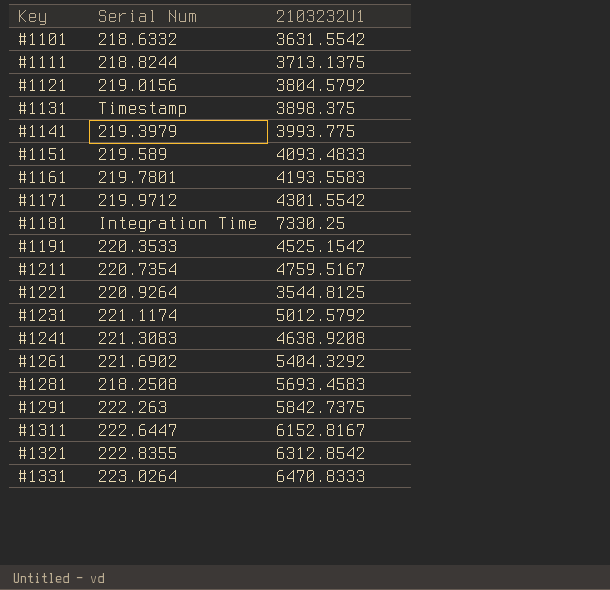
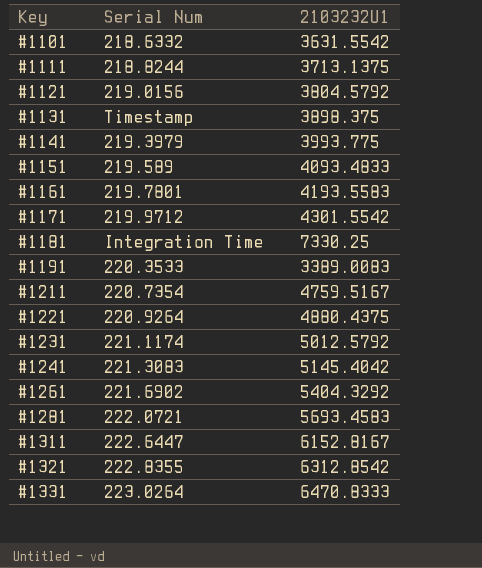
row #1291: 222.263 | 5842.7375 -> none
#1191 | 2103232U1: 4525.1542 -> 3389.0083
#1221 | 2103232U1: 3544.8125 -> 4880.4375
#1241 | 2103232U1: 4638.9208 -> 5145.4042
#1281 | Serial Num: 218.2508 -> 222.0721

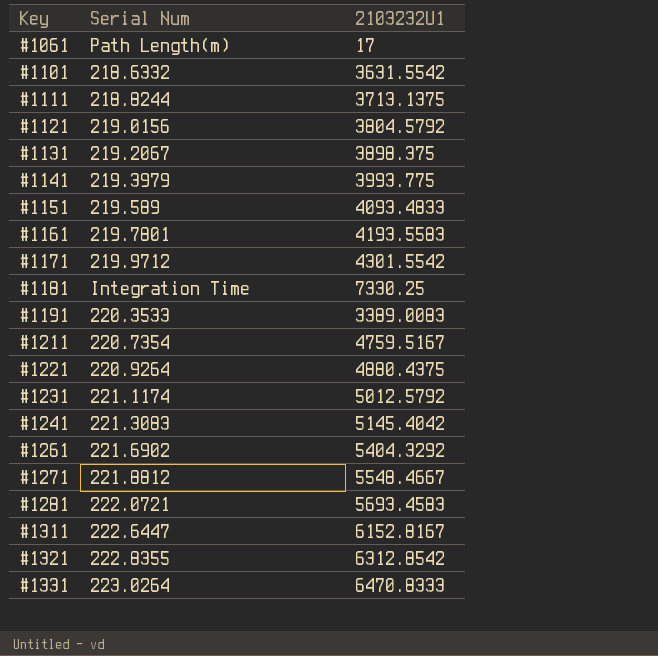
row #1061: none -> Path Length(m) | 17
#1131 | Serial Num: Timestamp -> 219.2067
row #1271: none -> 221.8812 | 5548.4667

